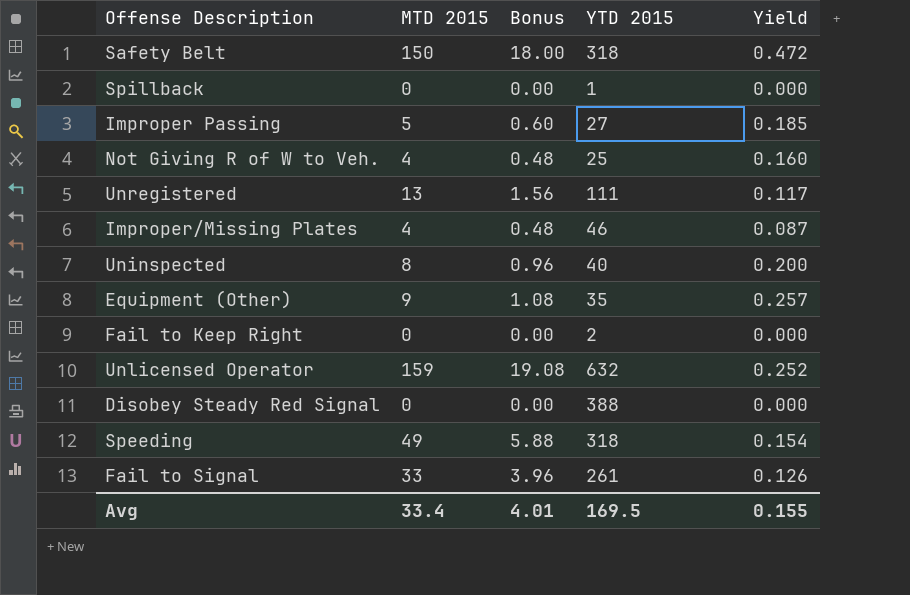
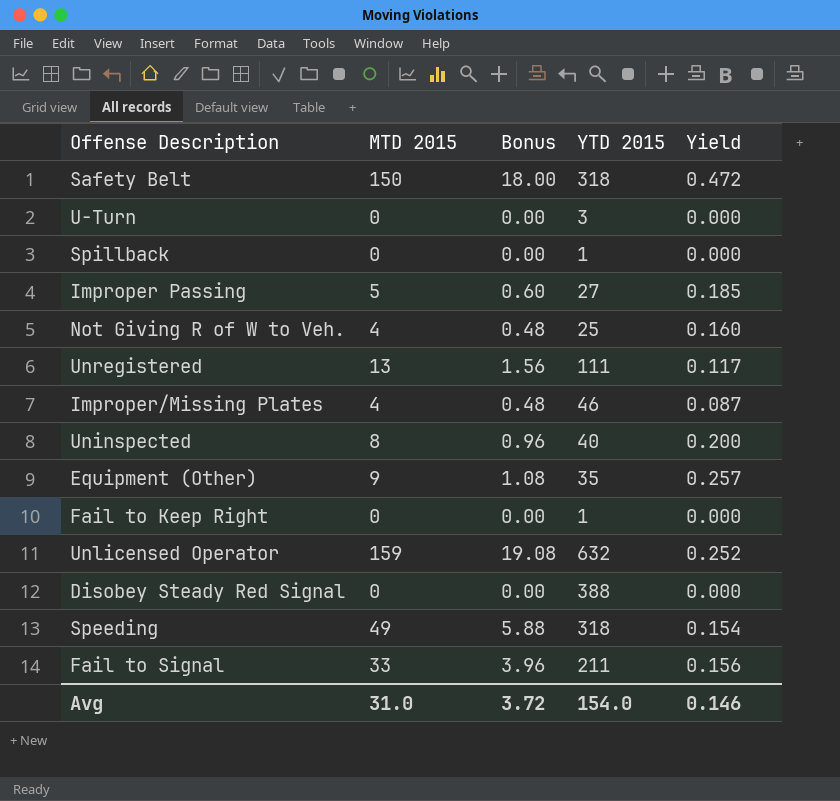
row U-Turn: none -> 0 | 0.00 | 3 | 0.000
Fail to Keep Right | YTD 2015: 2 -> 1
Fail to Signal | YTD 2015: 261 -> 211
Fail to Signal | Yield: 0.126 -> 0.156
Avg | MTD 2015: 33.4 -> 31.0
Avg | Bonus: 4.01 -> 3.72
Avg | YTD 2015: 169.5 -> 154.0
Avg | Yield: 0.155 -> 0.146

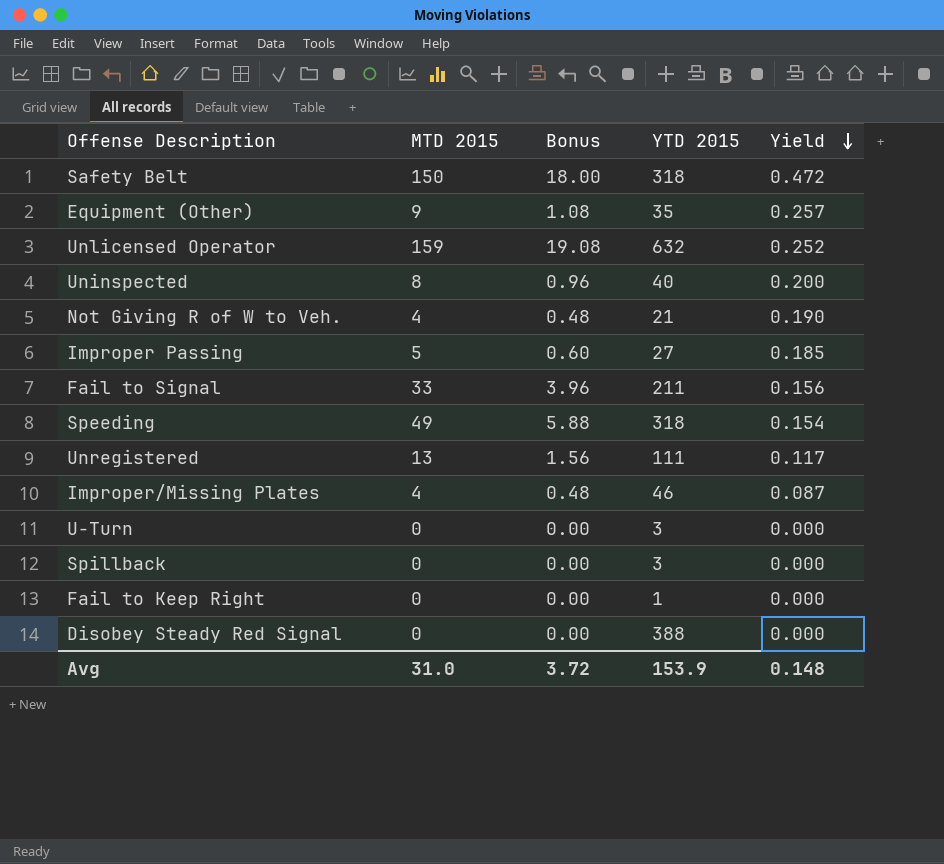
row order: none -> Yield descending
Not Giving R of W to Veh. | YTD 2015: 25 -> 21
Not Giving R of W to Veh. | Yield: 0.160 -> 0.190
Spillback | YTD 2015: 1 -> 3
Avg | YTD 2015: 154.0 -> 153.9
Avg | Yield: 0.146 -> 0.148

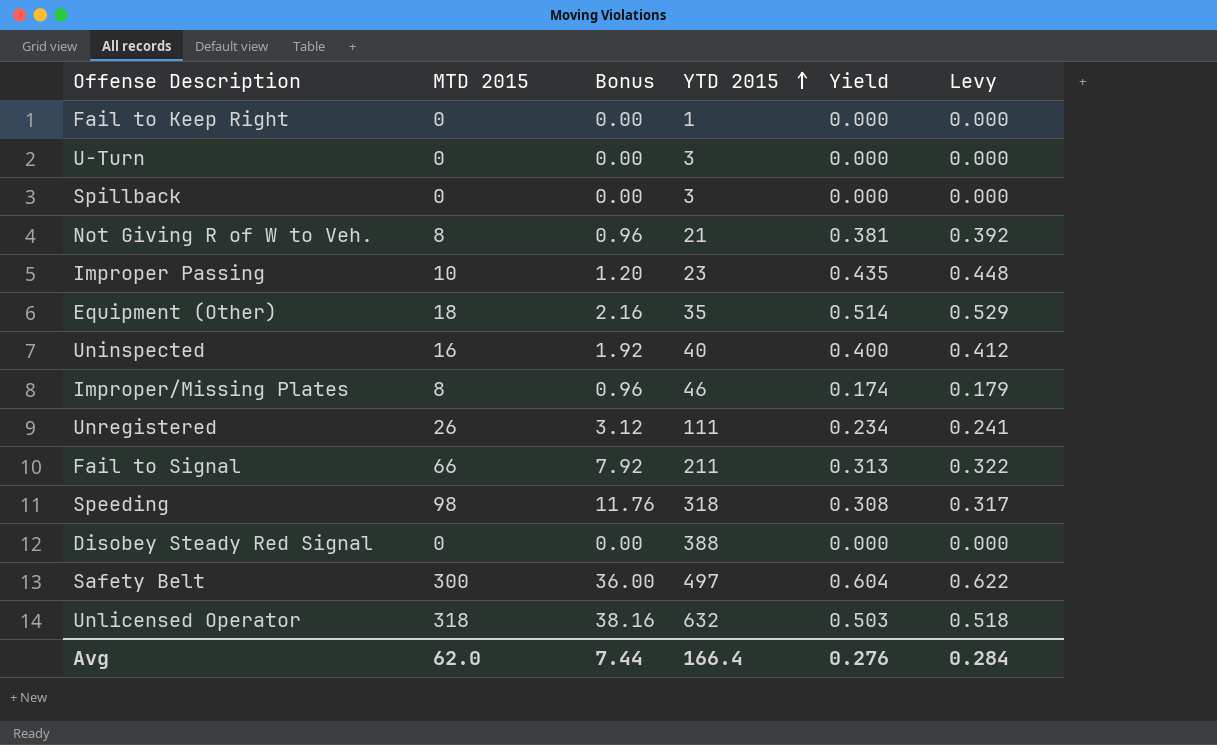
row order: Yield descending -> YTD 2015 ascending
column Levy | formula: none -> [Yield] * 1.03
Not Giving R of W to Veh. | MTD 2015: 4 -> 8
Not Giving R of W to Veh. | Bonus: 0.48 -> 0.96
Not Giving R of W to Veh. | Yield: 0.190 -> 0.381
Improper Passing | MTD 2015: 5 -> 10
Improper Passing | Bonus: 0.60 -> 1.20
Improper Passing | YTD 2015: 27 -> 23
Improper Passing | Yield: 0.185 -> 0.435
Equipment (Other) | MTD 2015: 9 -> 18
Equipment (Other) | Bonus: 1.08 -> 2.16
Equipment (Other) | Yield: 0.257 -> 0.514
Uninspected | MTD 2015: 8 -> 16
Uninspected | Bonus: 0.96 -> 1.92
Uninspected | Yield: 0.200 -> 0.400
Improper/Missing Plates | MTD 2015: 4 -> 8
Improper/Missing Plates | Bonus: 0.48 -> 0.96
Improper/Missing Plates | Yield: 0.087 -> 0.174
Unregistered | MTD 2015: 13 -> 26
Unregistered | Bonus: 1.56 -> 3.12
Unregistered | Yield: 0.117 -> 0.234
Fail to Signal | MTD 2015: 33 -> 66
Fail to Signal | Bonus: 3.96 -> 7.92
Fail to Signal | Yield: 0.156 -> 0.313
Speeding | MTD 2015: 49 -> 98
Speeding | Bonus: 5.88 -> 11.76
Speeding | Yield: 0.154 -> 0.308
Safety Belt | MTD 2015: 150 -> 300
Safety Belt | Bonus: 18.00 -> 36.00
Safety Belt | YTD 2015: 318 -> 497
Safety Belt | Yield: 0.472 -> 0.604
Unlicensed Operator | MTD 2015: 159 -> 318
Unlicensed Operator | Bonus: 19.08 -> 38.16
Unlicensed Operator | Yield: 0.252 -> 0.503
Avg | MTD 2015: 31.0 -> 62.0
Avg | Bonus: 3.72 -> 7.44
Avg | YTD 2015: 153.9 -> 166.4
Avg | Yield: 0.148 -> 0.276

